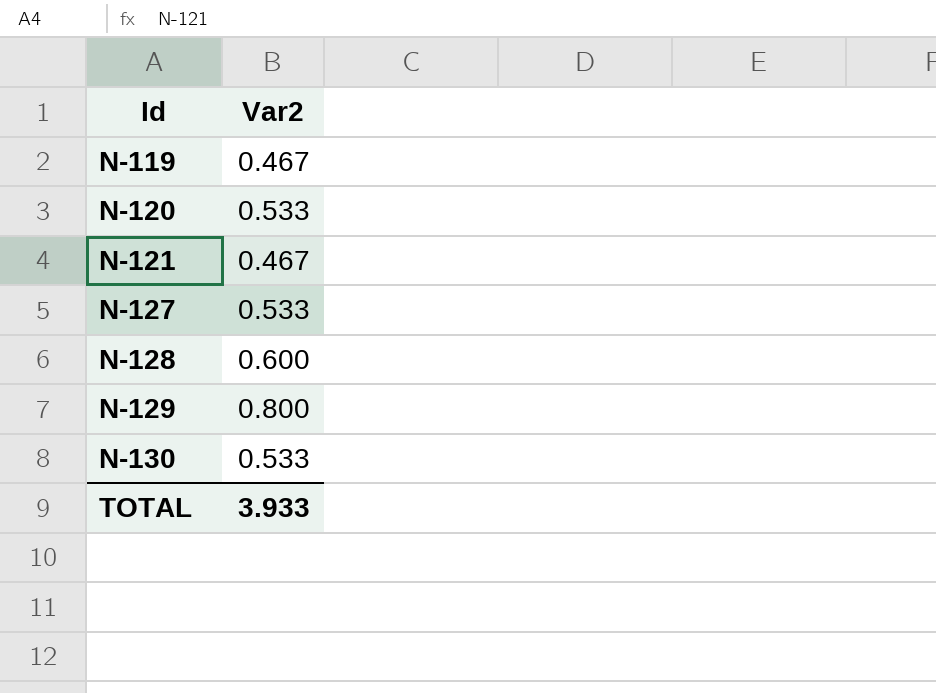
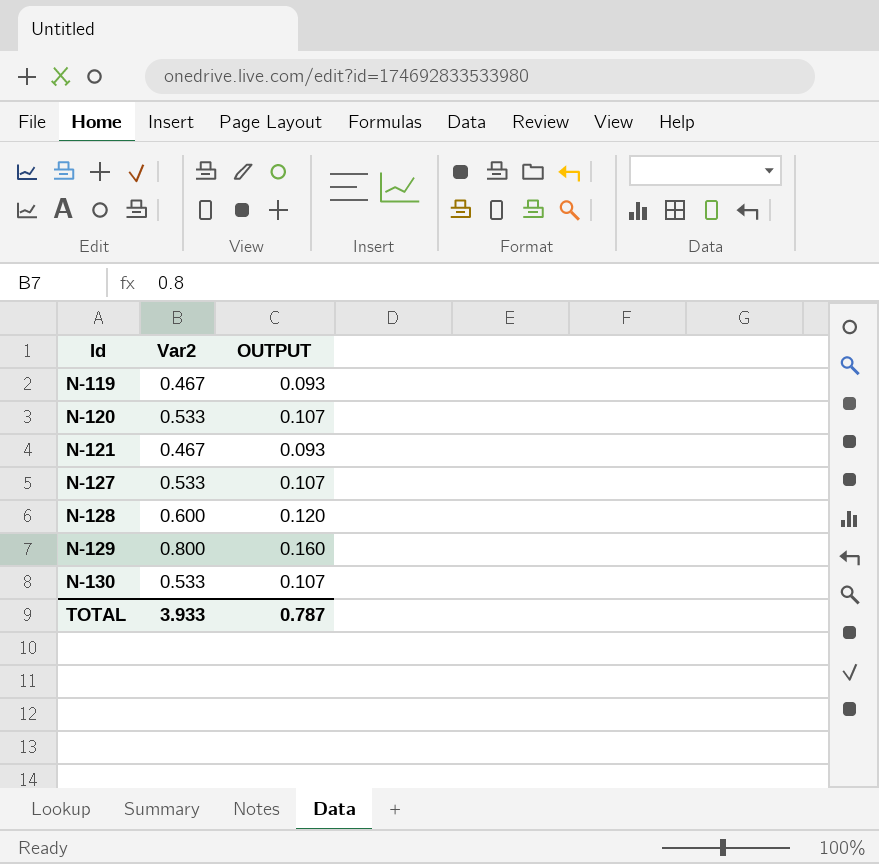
column OUTPUT | formula: none -> [Var2] * 0.2

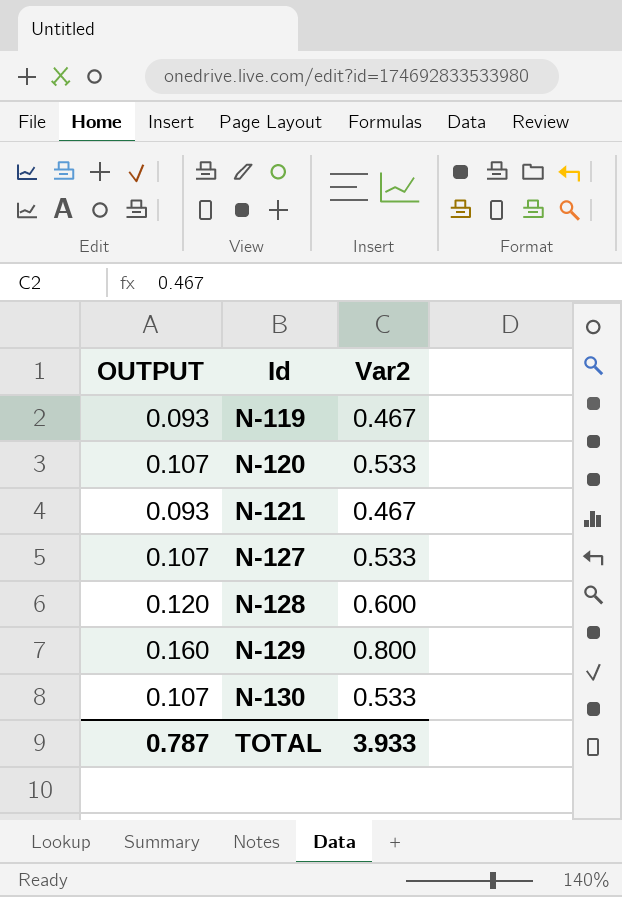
column OUTPUT | position: 3 -> 1

